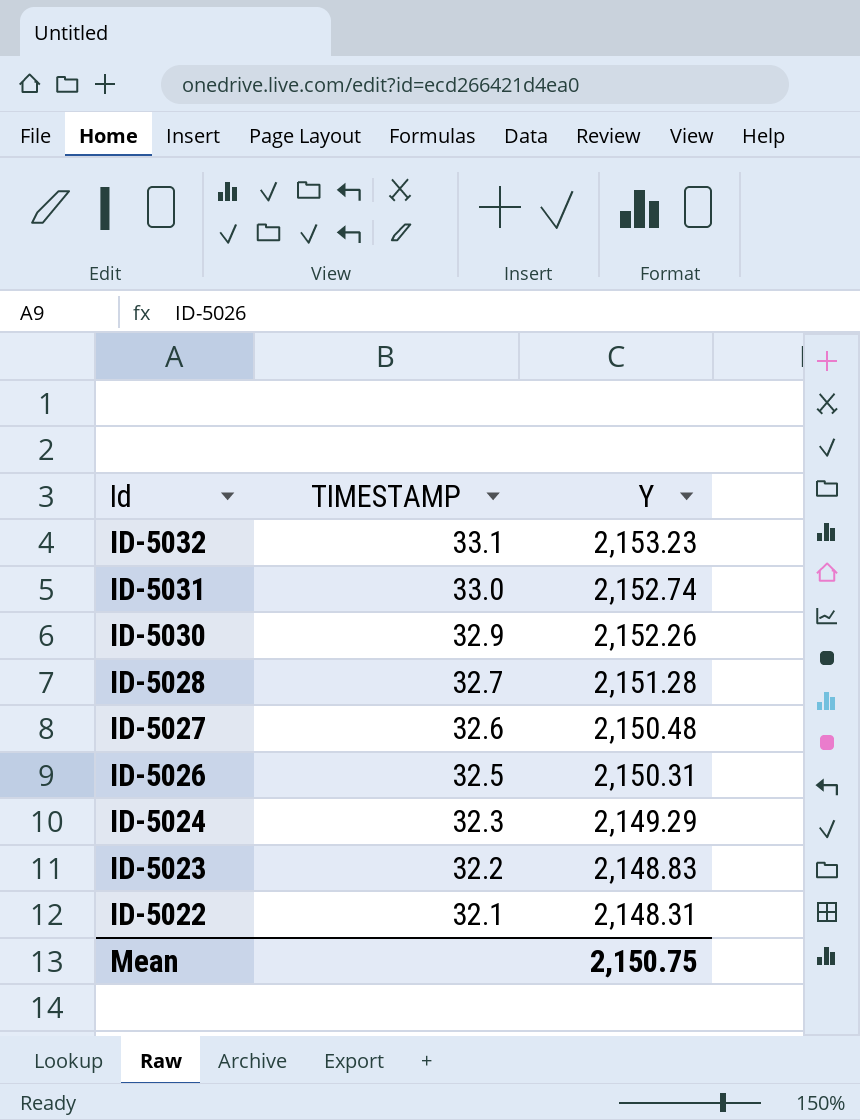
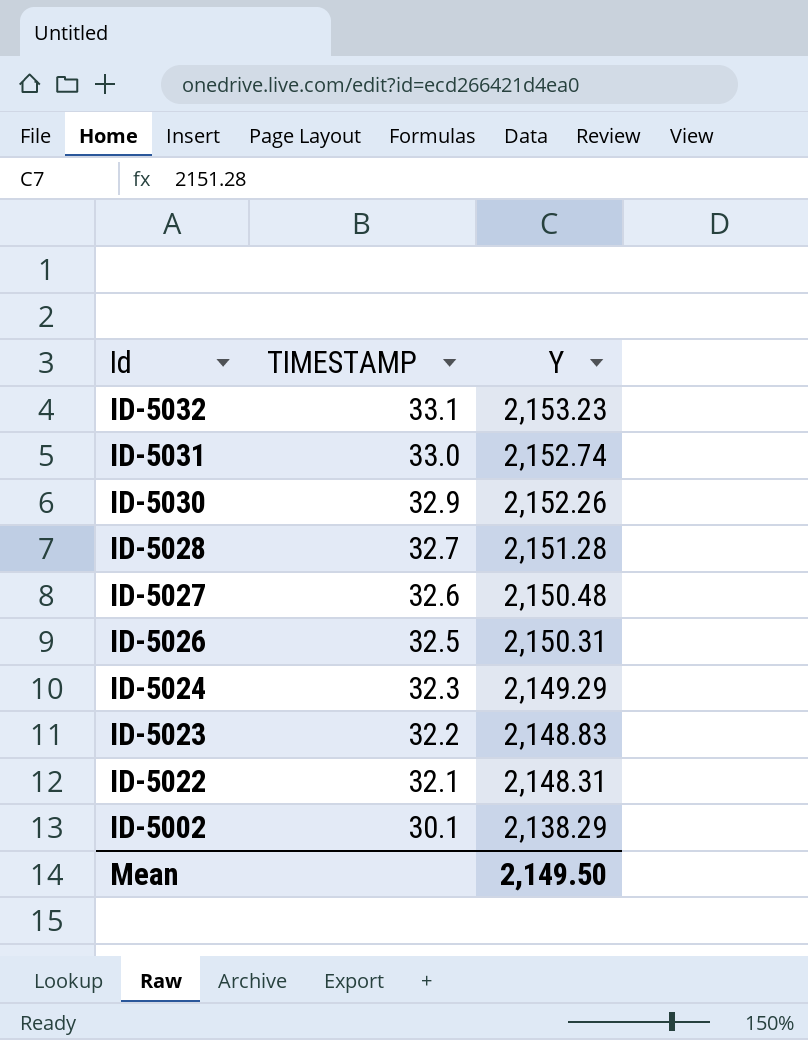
row ID-5002: none -> 30.1 | 2,138.29
Mean | Y: 2,150.75 -> 2,149.50

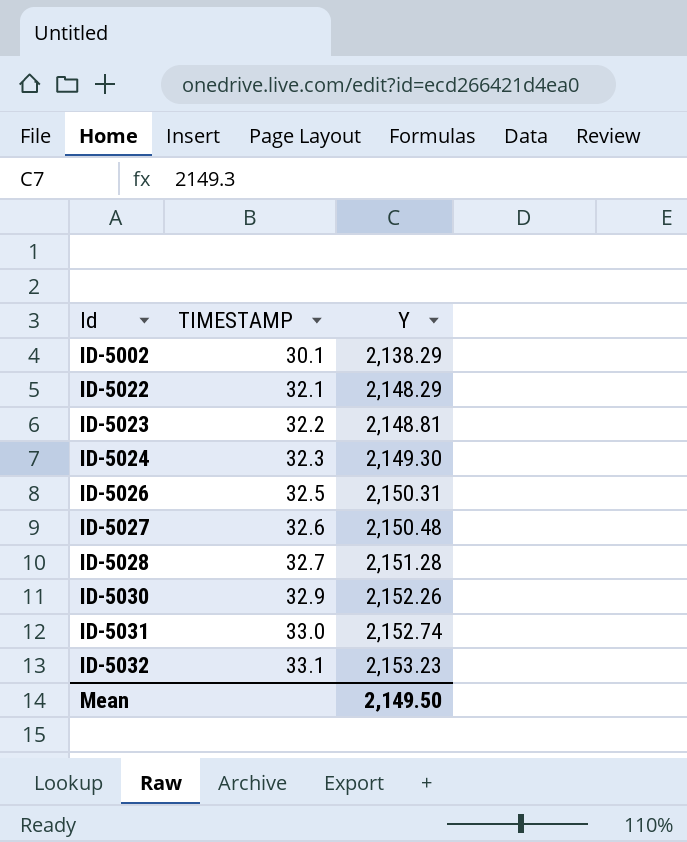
row order: Id descending -> Id ascending
ID-5022 | Y: 2,148.31 -> 2,148.29
ID-5023 | Y: 2,148.83 -> 2,148.81
ID-5024 | Y: 2,149.29 -> 2,149.30

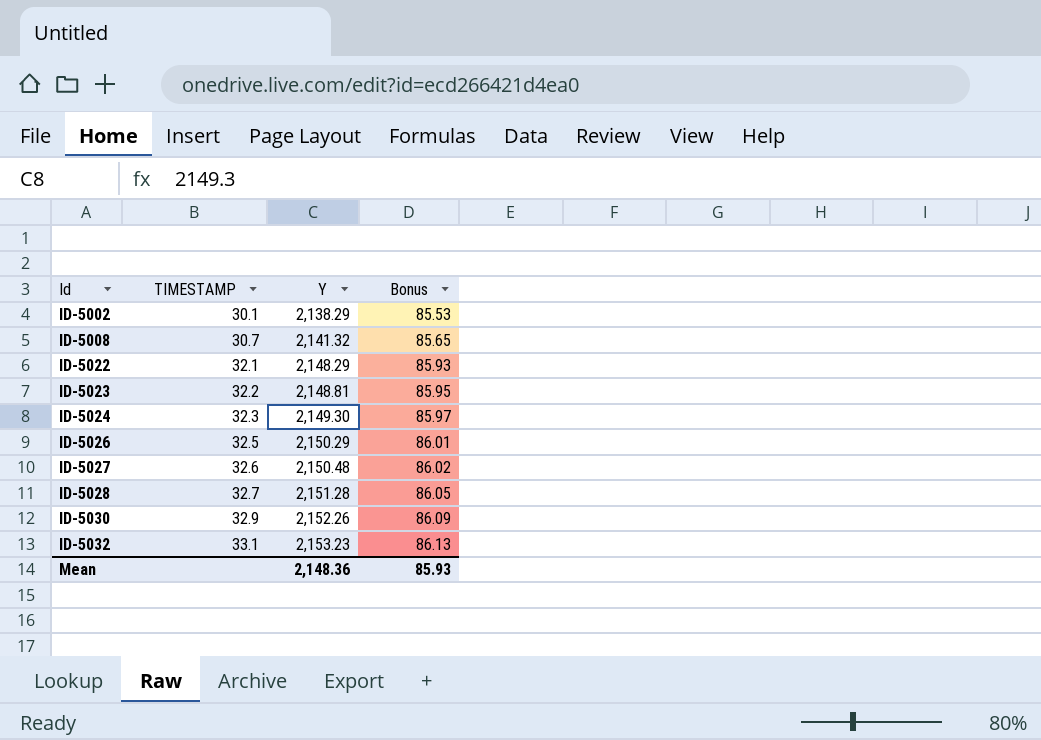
column Bonus | formula: none -> [Y] * 0.04
row ID-5031: 33.0 | 2,152.74 -> none
row ID-5008: none -> 30.7 | 2,141.32 | 85.65
ID-5026 | Y: 2,150.31 -> 2,150.29
Mean | Y: 2,149.50 -> 2,148.36

